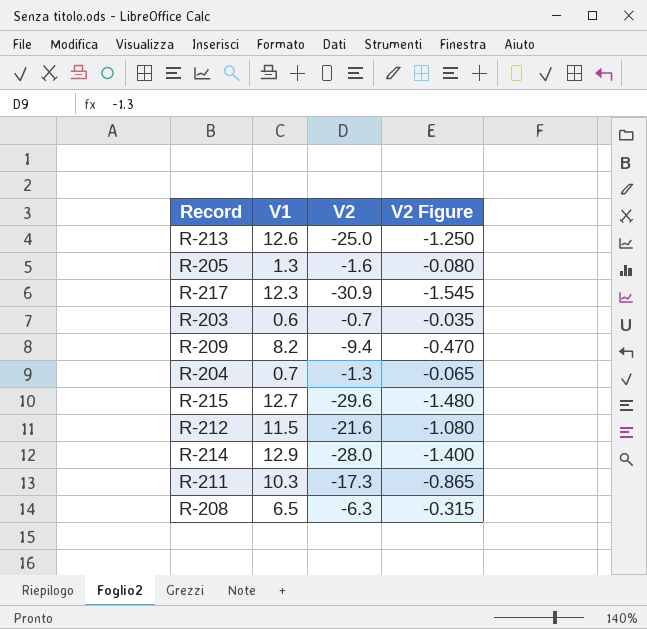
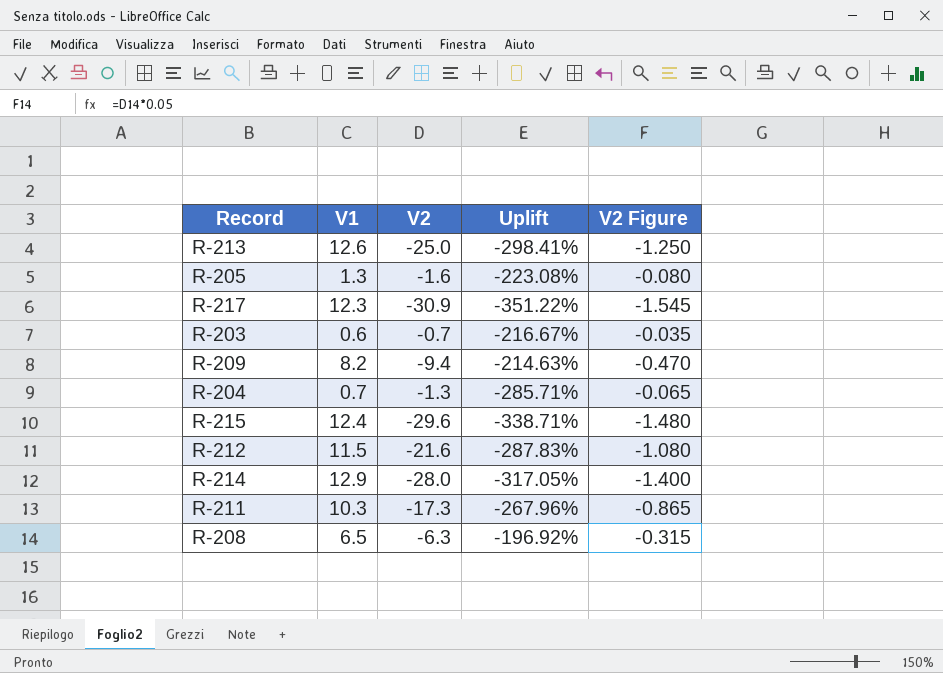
column Uplift | formula: none -> ([V2] - [V1]) / [V1]
R-215 | V1: 12.7 -> 12.4

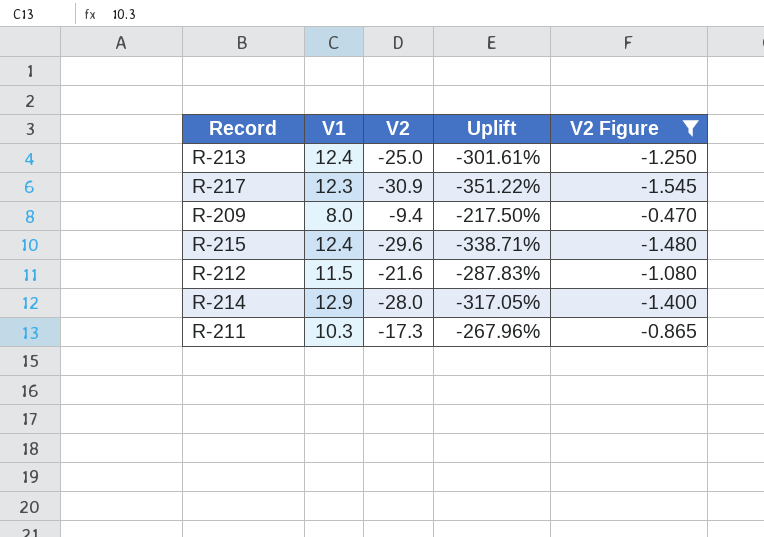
filter: none -> V2 Figure <= -0.470
R-213 | V1: 12.6 -> 12.4
R-213 | Uplift: -298.41% -> -301.61%
R-209 | V1: 8.2 -> 8.0
R-209 | Uplift: -214.63% -> -217.50%

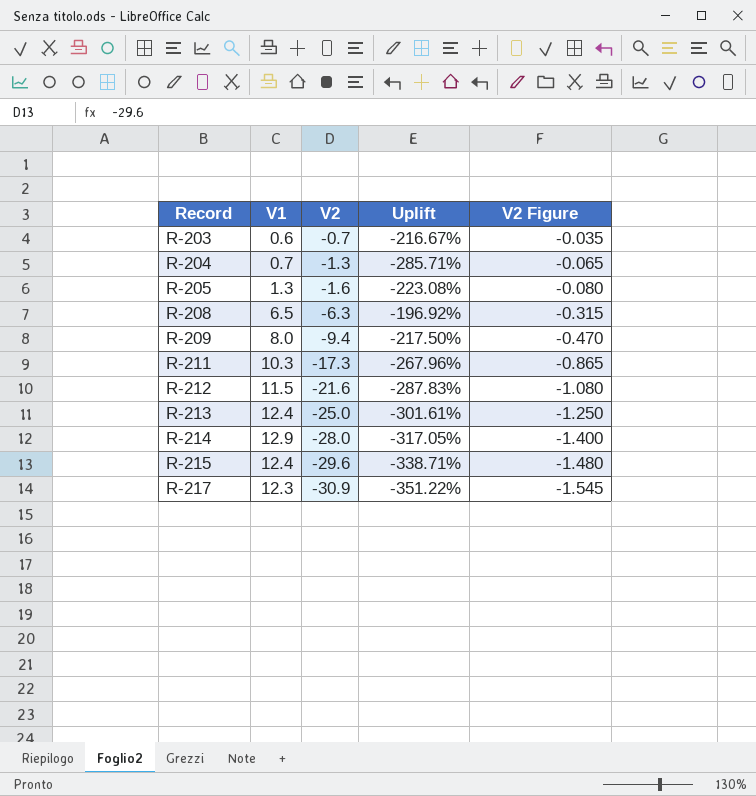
filter: V2 Figure <= -0.470 -> none
row order: none -> Record ascending

